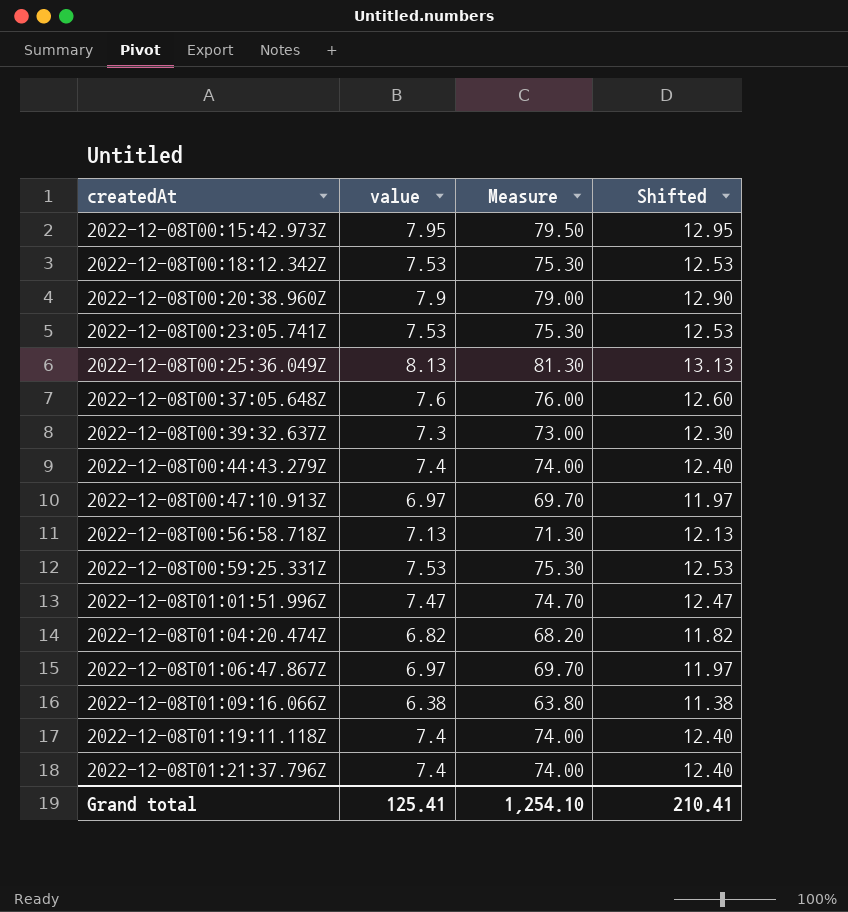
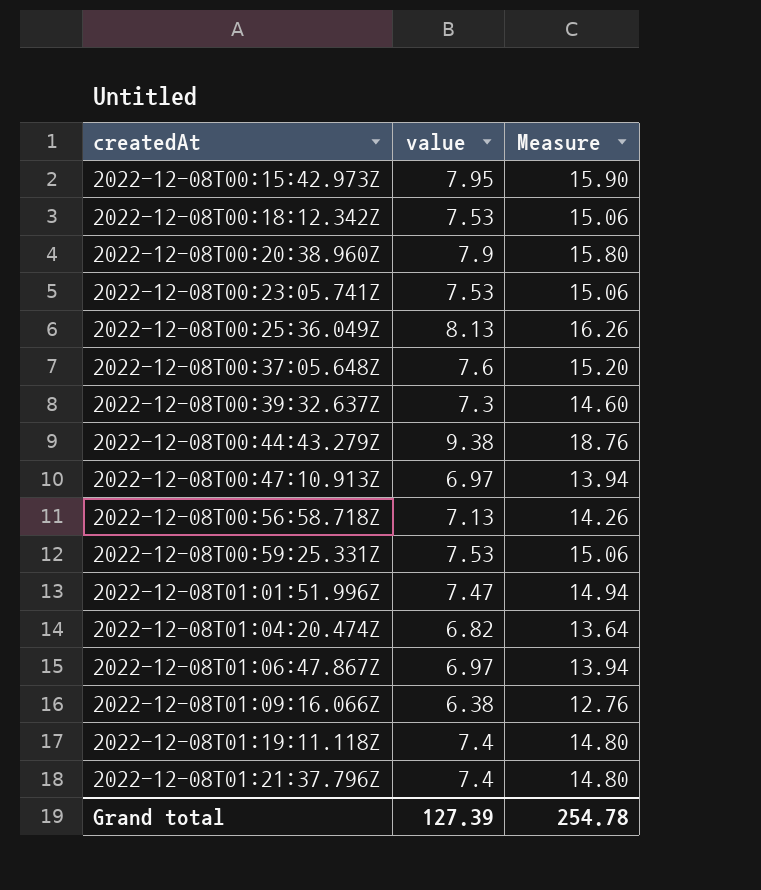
column Shifted | formula: [value] + 5 -> none
column Measure | formula: [value] * 10 -> [value] * 2
2022-12-08T00:44:43.279Z | value: 7.4 -> 9.38
Grand total | value: 125.41 -> 127.39
Grand total | Measure: 1,254.10 -> 254.78

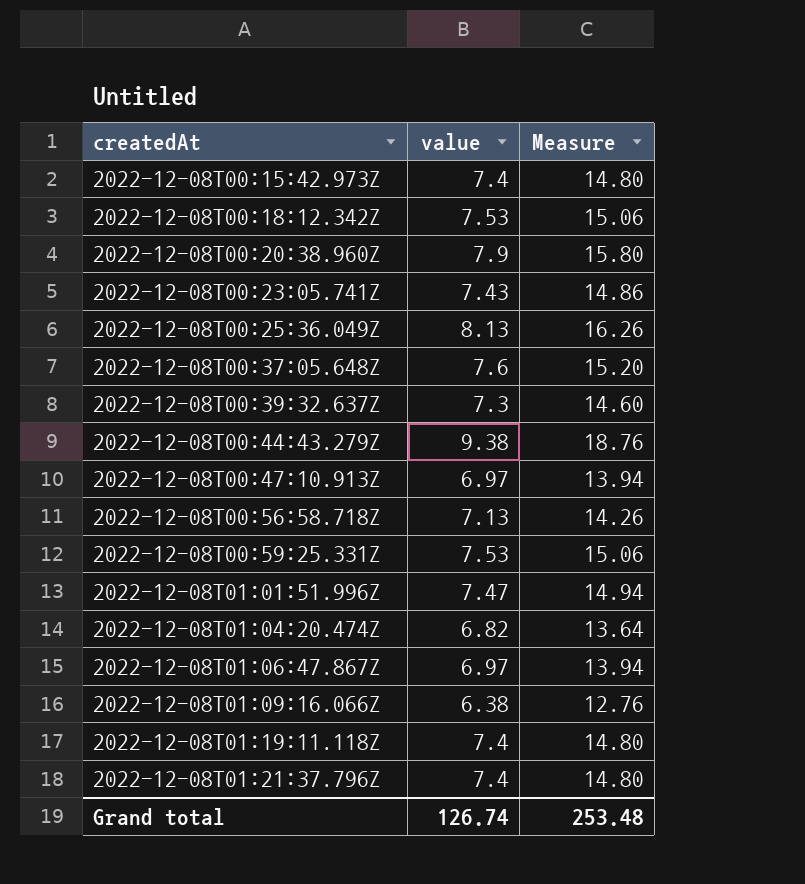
2022-12-08T00:15:42.973Z | value: 7.95 -> 7.4
2022-12-08T00:15:42.973Z | Measure: 15.90 -> 14.80
2022-12-08T00:23:05.741Z | value: 7.53 -> 7.43
2022-12-08T00:23:05.741Z | Measure: 15.06 -> 14.86
Grand total | value: 127.39 -> 126.74
Grand total | Measure: 254.78 -> 253.48

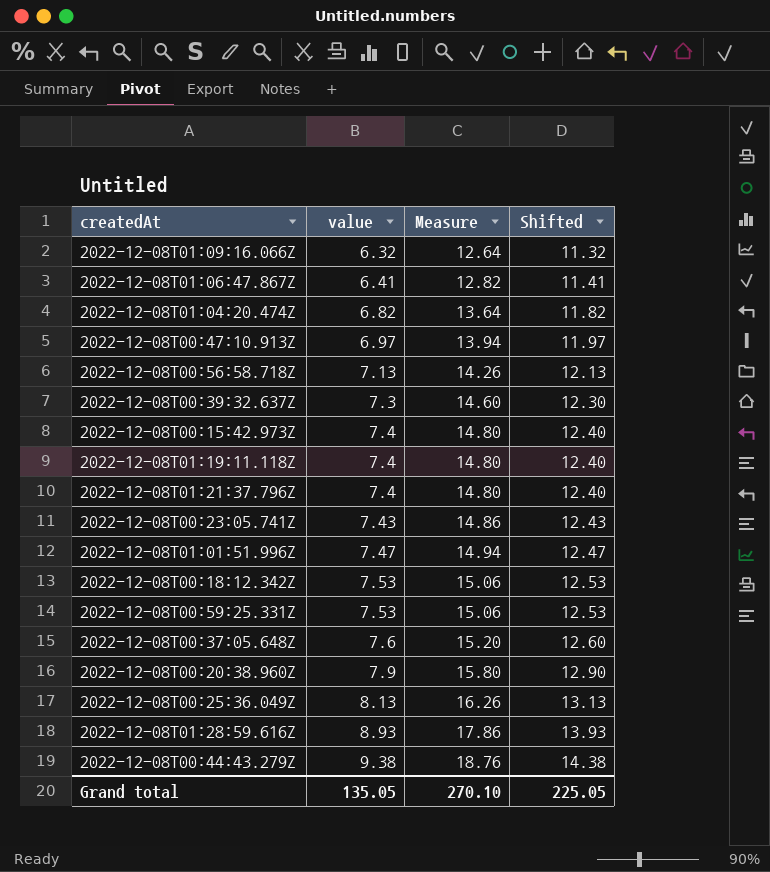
row order: createdAt ascending -> value ascending
column Shifted | formula: none -> [value] + 5
2022-12-08T01:09:16.066Z | value: 6.38 -> 6.32
2022-12-08T01:09:16.066Z | Measure: 12.76 -> 12.64
2022-12-08T01:06:47.867Z | value: 6.97 -> 6.41
2022-12-08T01:06:47.867Z | Measure: 13.94 -> 12.82
row 2022-12-08T01:28:59.616Z: none -> 8.93 | 17.86 | 13.93
Grand total | value: 126.74 -> 135.05
Grand total | Measure: 253.48 -> 270.10

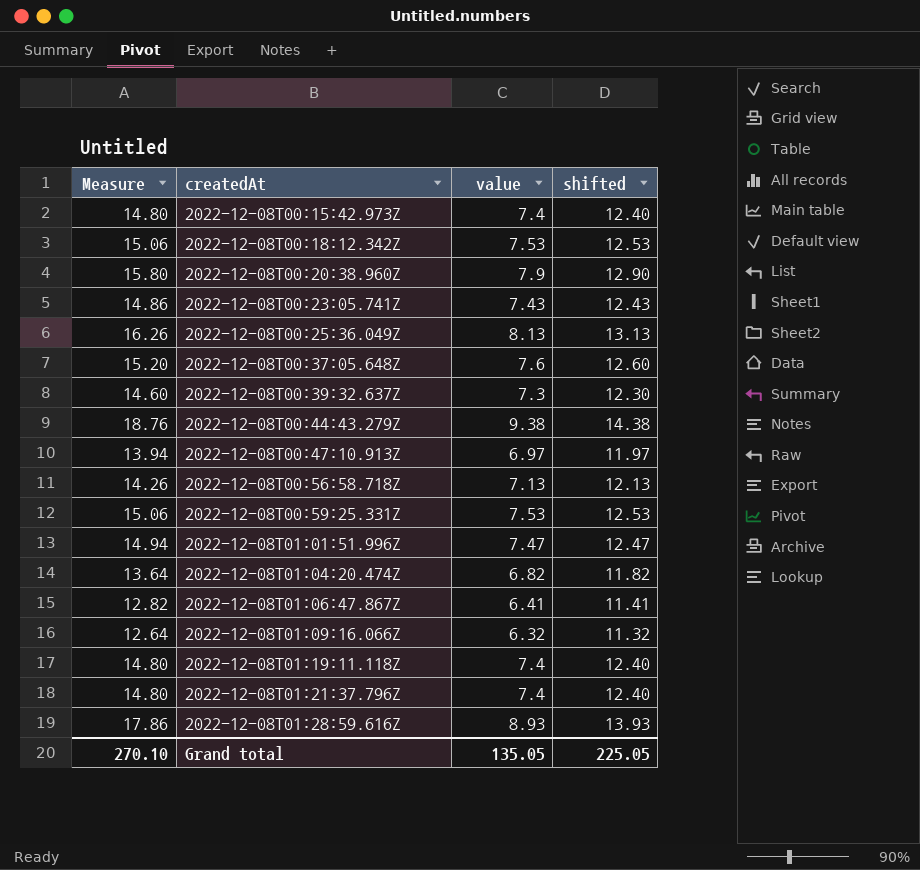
row order: value ascending -> createdAt ascending
column Measure | position: 3 -> 1
column name: Shifted -> shifted

